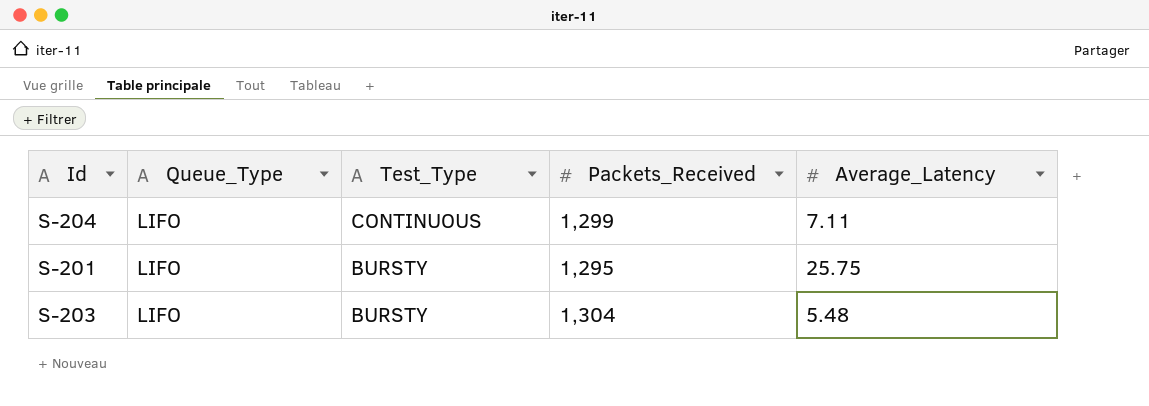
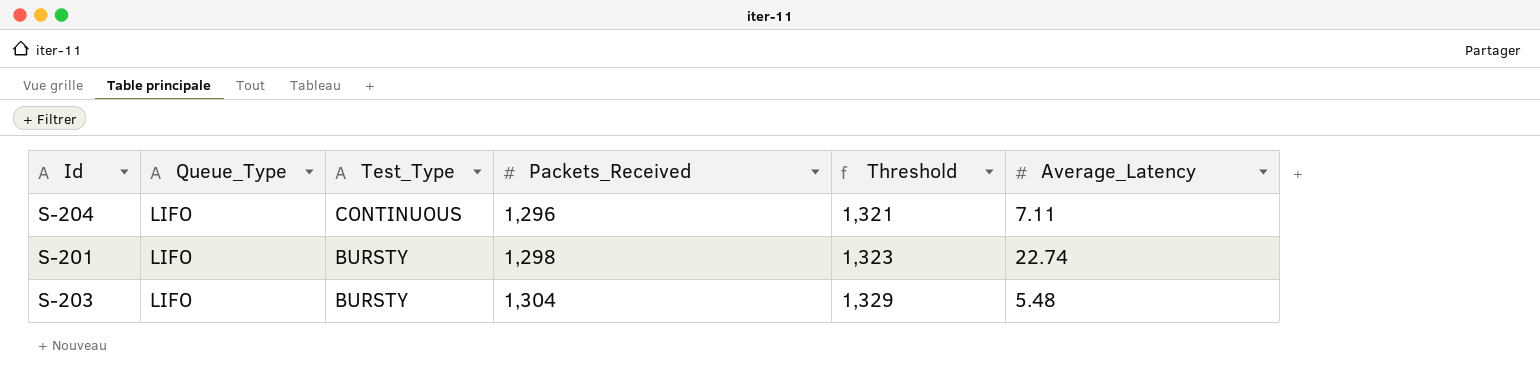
column Threshold | formula: none -> [Packets_Received] + 25
S-204 | Packets_Received: 1,299 -> 1,296
S-201 | Packets_Received: 1,295 -> 1,298
S-201 | Average_Latency: 25.75 -> 22.74

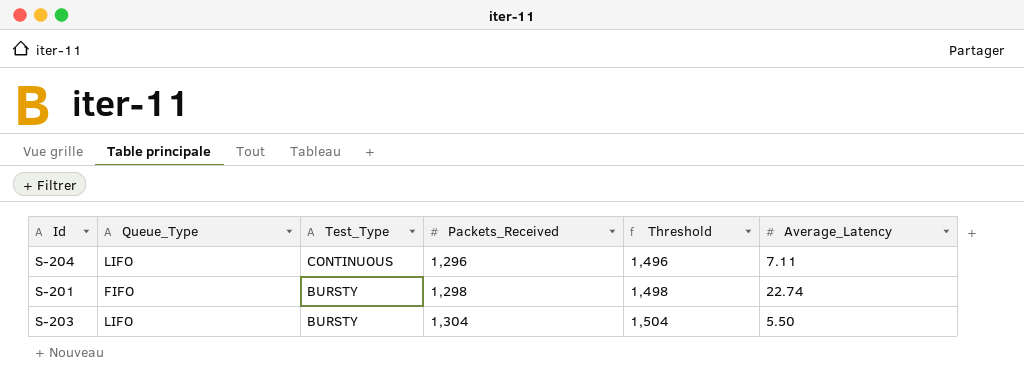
column Threshold | formula: [Packets_Received] + 25 -> [Packets_Received] + 200
S-201 | Queue_Type: LIFO -> FIFO
S-203 | Average_Latency: 5.48 -> 5.50

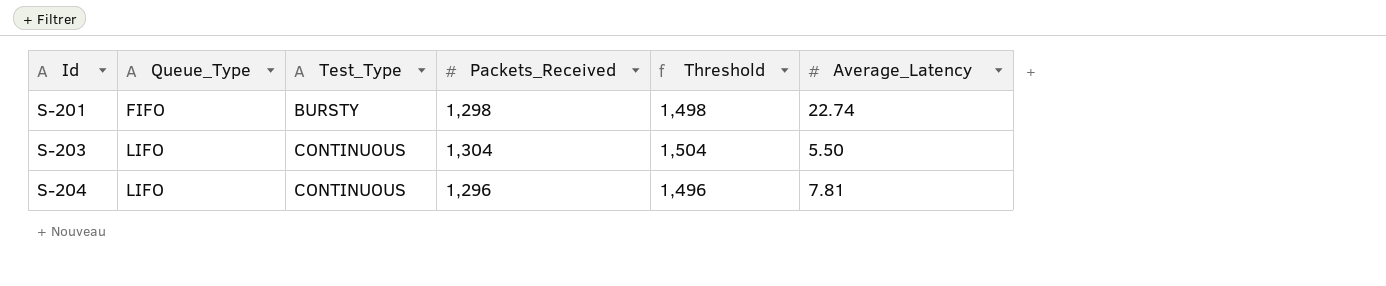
row order: Test_Type descending -> Id ascending
S-203 | Test_Type: BURSTY -> CONTINUOUS
S-204 | Average_Latency: 7.11 -> 7.81

